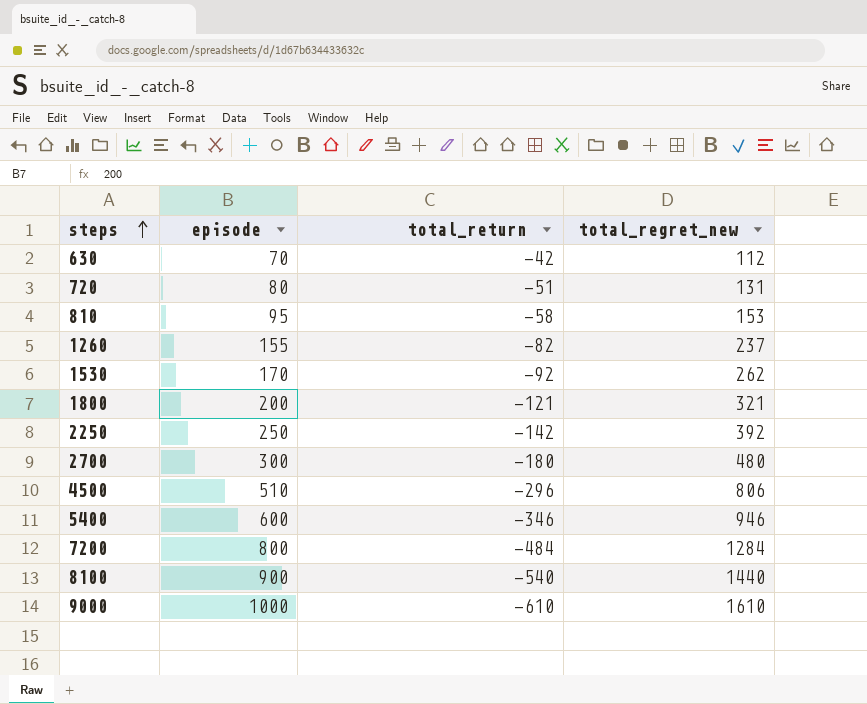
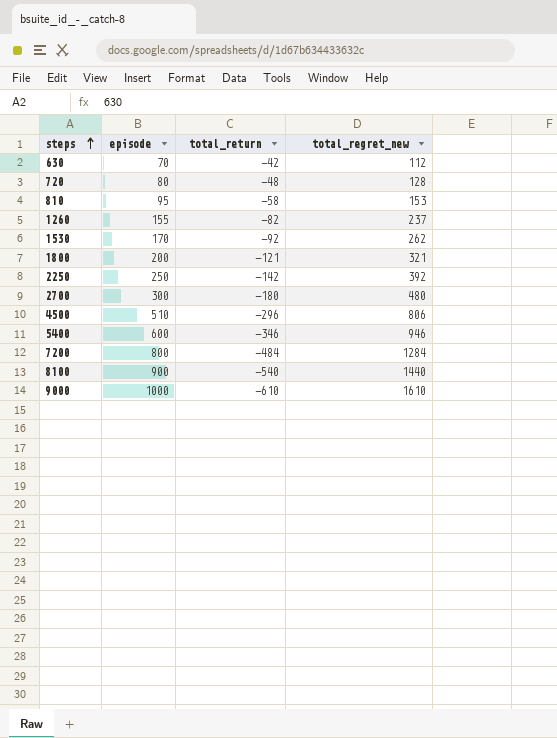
720 | total_return: -51 -> -48
720 | total_regret_new: 131 -> 128

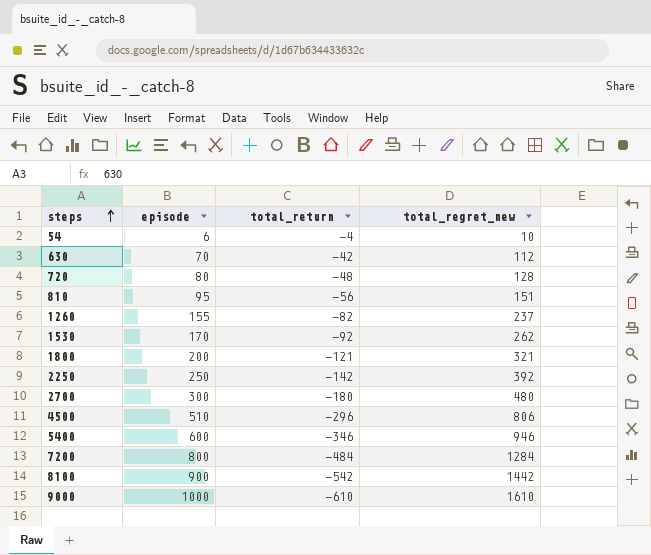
row 54: none -> 6 | -4 | 10
810 | total_return: -58 -> -56
810 | total_regret_new: 153 -> 151
8100 | total_return: -540 -> -542
8100 | total_regret_new: 1440 -> 1442

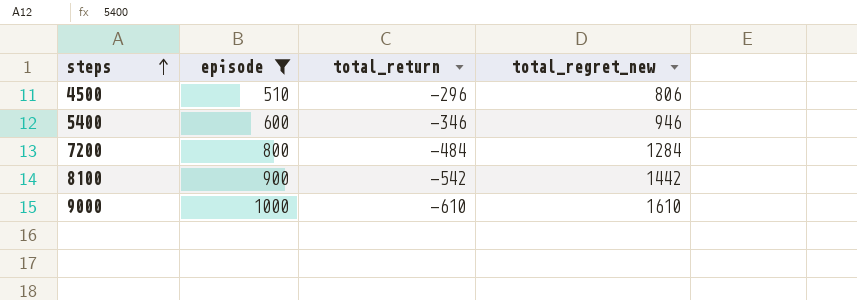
filter: none -> episode >= 510

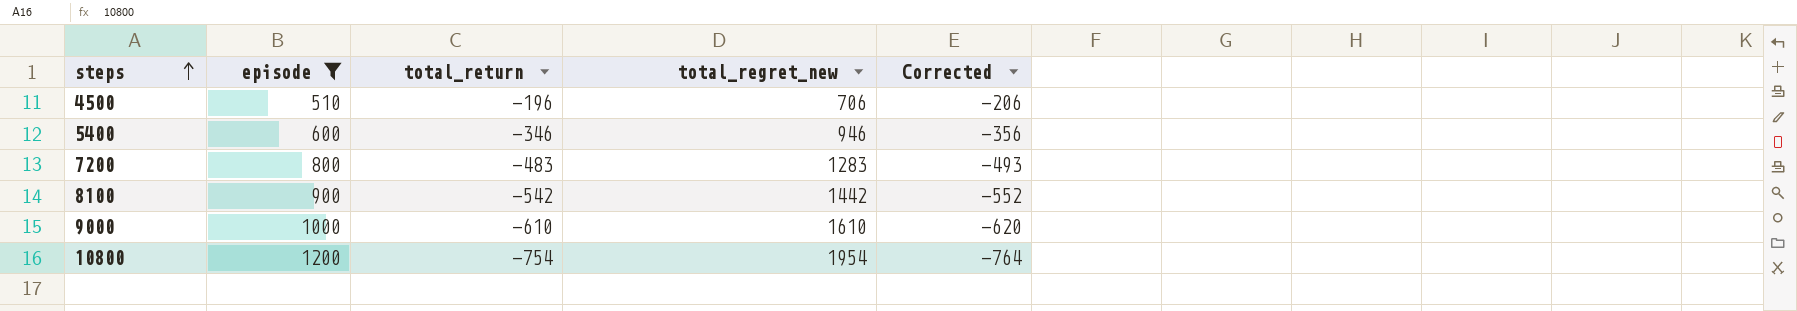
column Corrected | formula: none -> [total_return] - 10
4500 | total_return: -296 -> -196
4500 | total_regret_new: 806 -> 706
7200 | total_return: -484 -> -483
7200 | total_regret_new: 1284 -> 1283
row 10800: none -> 1200 | -754 | 1954 | -764

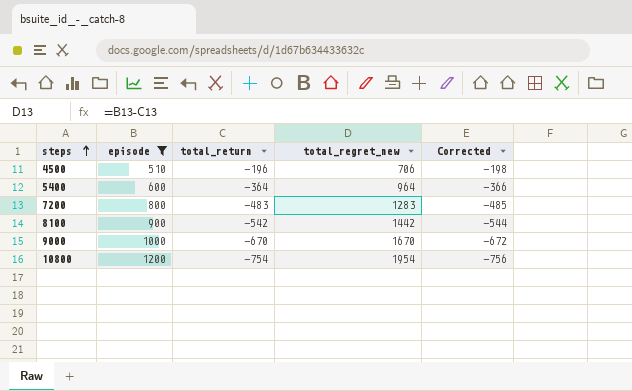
column Corrected | formula: [total_return] - 10 -> [total_return] - 2
5400 | total_return: -346 -> -364
5400 | total_regret_new: 946 -> 964
9000 | total_return: -610 -> -670
9000 | total_regret_new: 1610 -> 1670

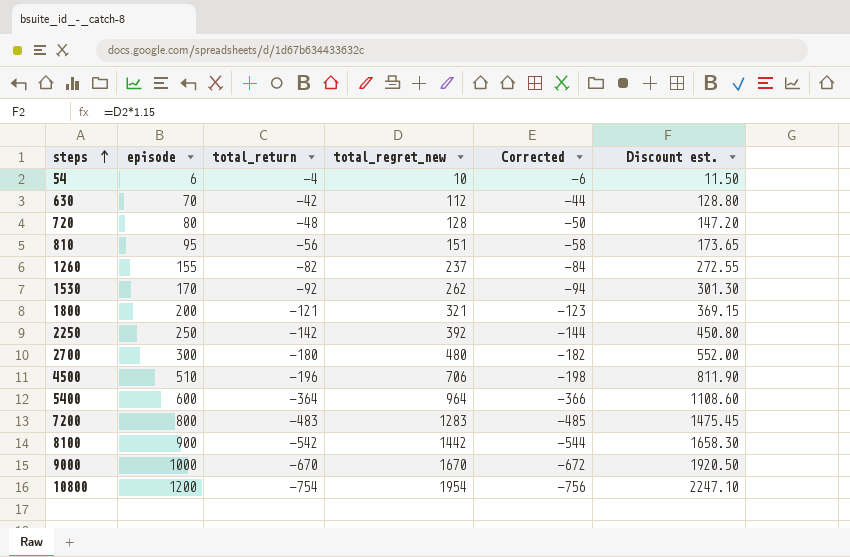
filter: episode >= 510 -> none
column Discount est. | formula: none -> [total_regret_new] * 1.15

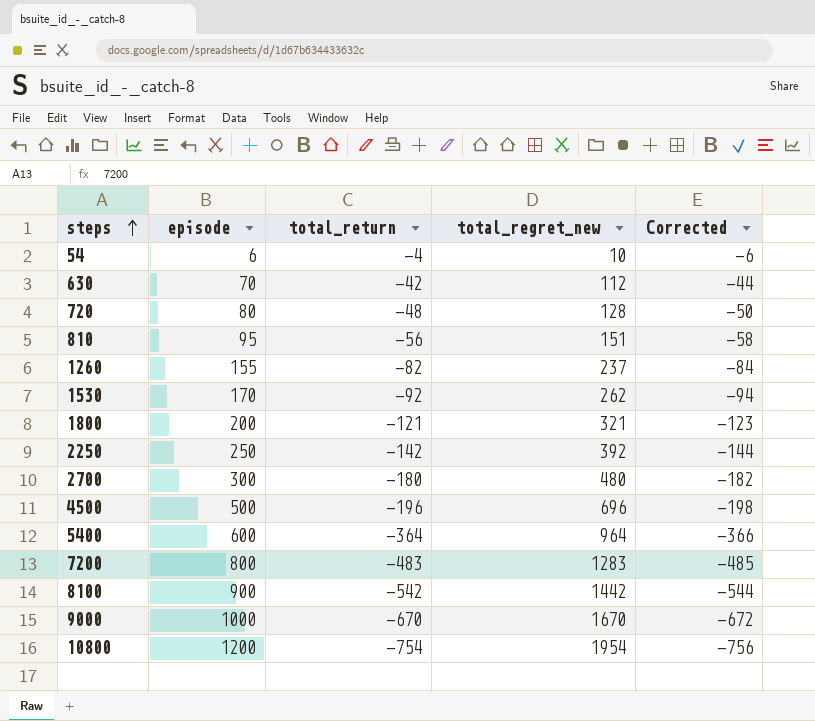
column Discount est. | formula: [total_regret_new] * 1.15 -> none
4500 | episode: 510 -> 500
4500 | total_regret_new: 706 -> 696

